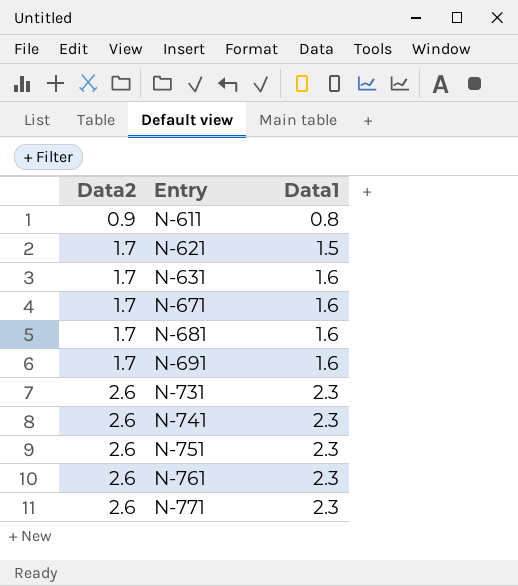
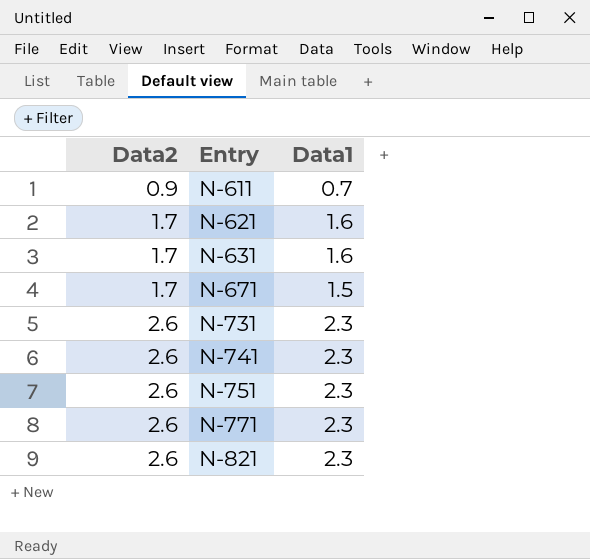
row N-681: 1.7 | 1.6 -> none
row N-691: 1.7 | 1.6 -> none
row N-761: 2.6 | 2.3 -> none
N-611 | Data1: 0.8 -> 0.7
N-621 | Data1: 1.5 -> 1.6
N-671 | Data1: 1.6 -> 1.5
row N-821: none -> 2.6 | 2.3

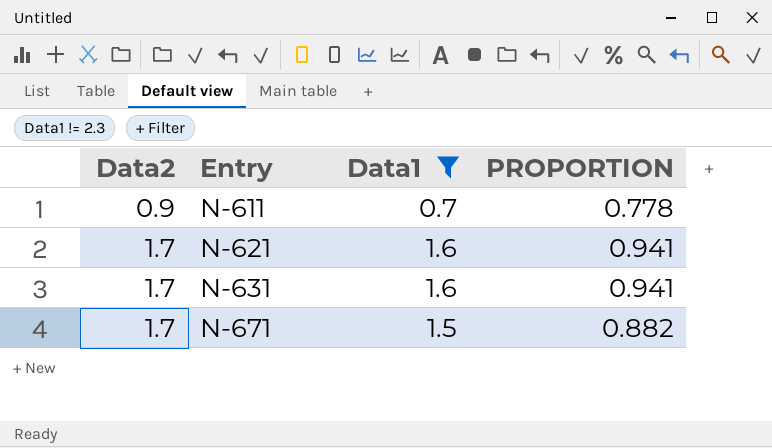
filter: none -> Data1 != 2.3
column PROPORTION | formula: none -> [Data1] / [Data2]

